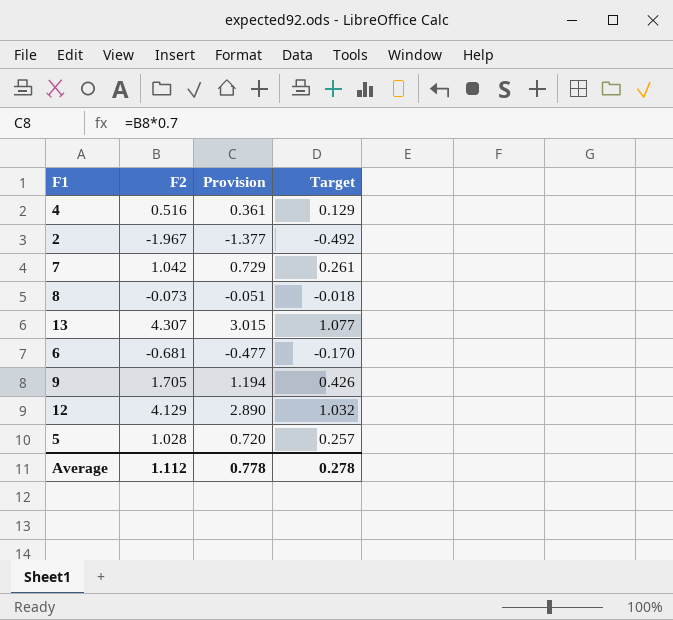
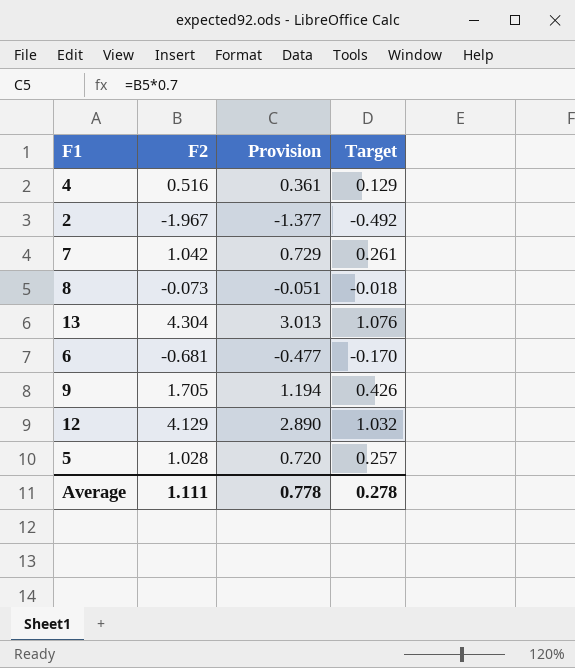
13 | F2: 4.307 -> 4.304
13 | Provision: 3.015 -> 3.013
13 | Target: 1.077 -> 1.076
Average | F2: 1.112 -> 1.111

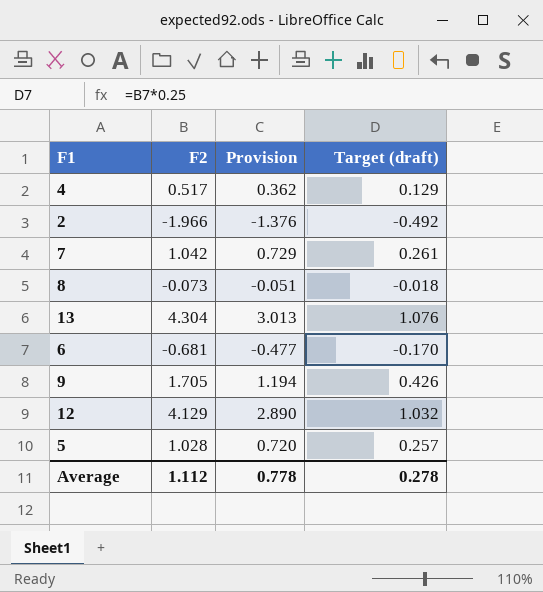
column name: Target -> Target (draft)
4 | F2: 0.516 -> 0.517
4 | Provision: 0.361 -> 0.362
2 | F2: -1.967 -> -1.966
2 | Provision: -1.377 -> -1.376
Average | F2: 1.111 -> 1.112

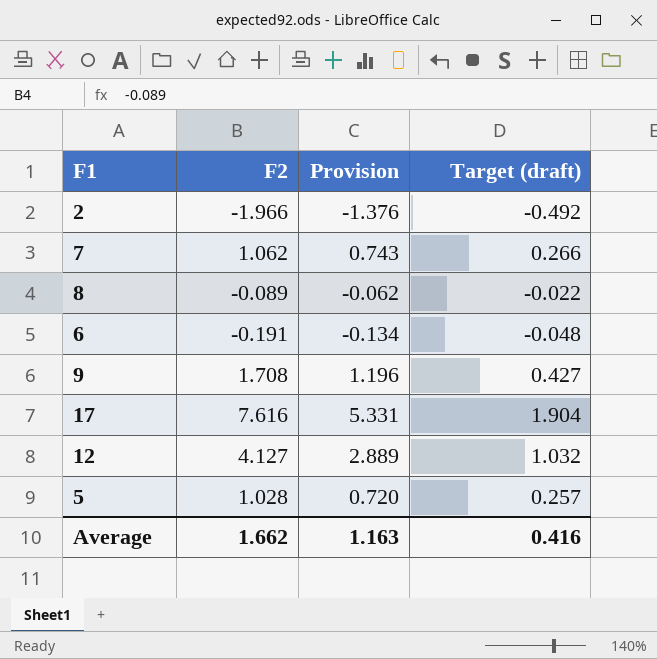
row 4: 0.517 | 0.362 | 0.129 -> none
row 13: 4.304 | 3.013 | 1.076 -> none
7 | F2: 1.042 -> 1.062
7 | Provision: 0.729 -> 0.743
7 | Target (draft): 0.261 -> 0.266
8 | F2: -0.073 -> -0.089
8 | Provision: -0.051 -> -0.062
8 | Target (draft): -0.018 -> -0.022
6 | F2: -0.681 -> -0.191
6 | Provision: -0.477 -> -0.134
6 | Target (draft): -0.170 -> -0.048
9 | F2: 1.705 -> 1.708
9 | Provision: 1.194 -> 1.196
9 | Target (draft): 0.426 -> 0.427
row 17: none -> 7.616 | 5.331 | 1.904
12 | F2: 4.129 -> 4.127
12 | Provision: 2.890 -> 2.889
Average | F2: 1.112 -> 1.662
Average | Provision: 0.778 -> 1.163
Average | Target (draft): 0.278 -> 0.416

